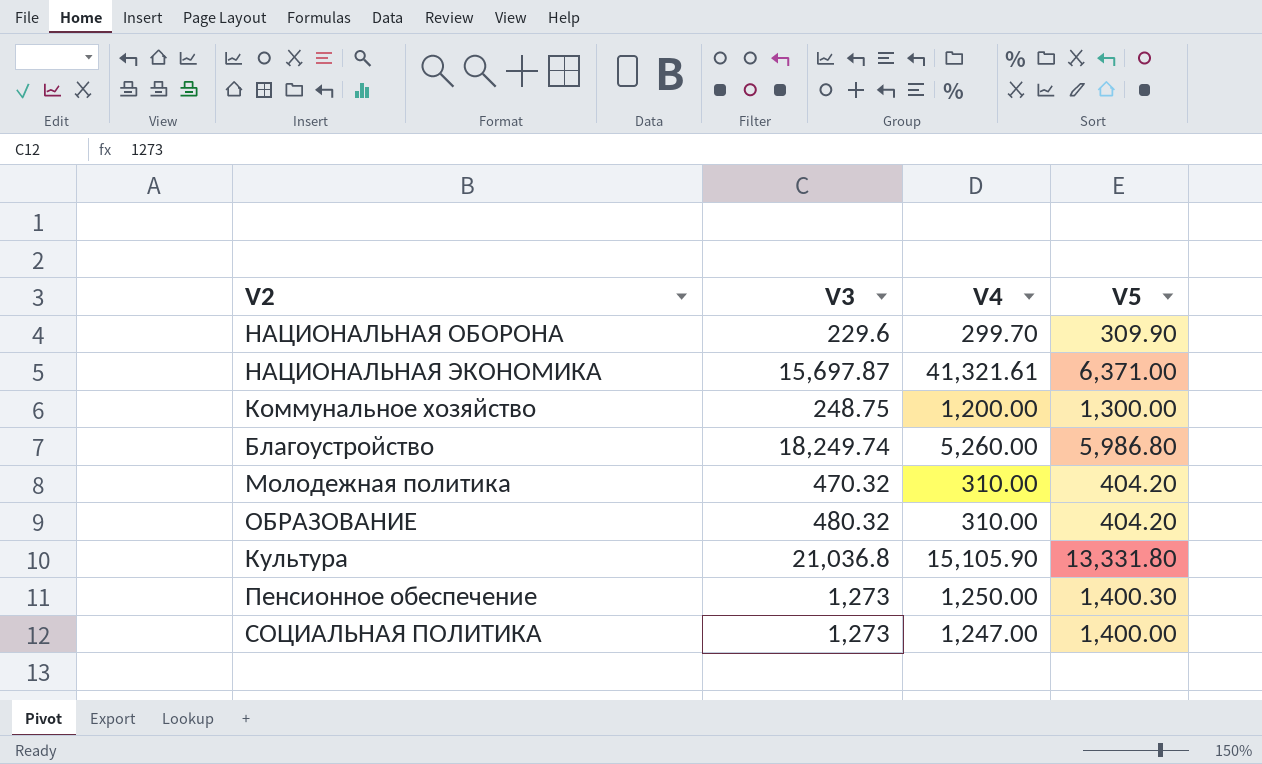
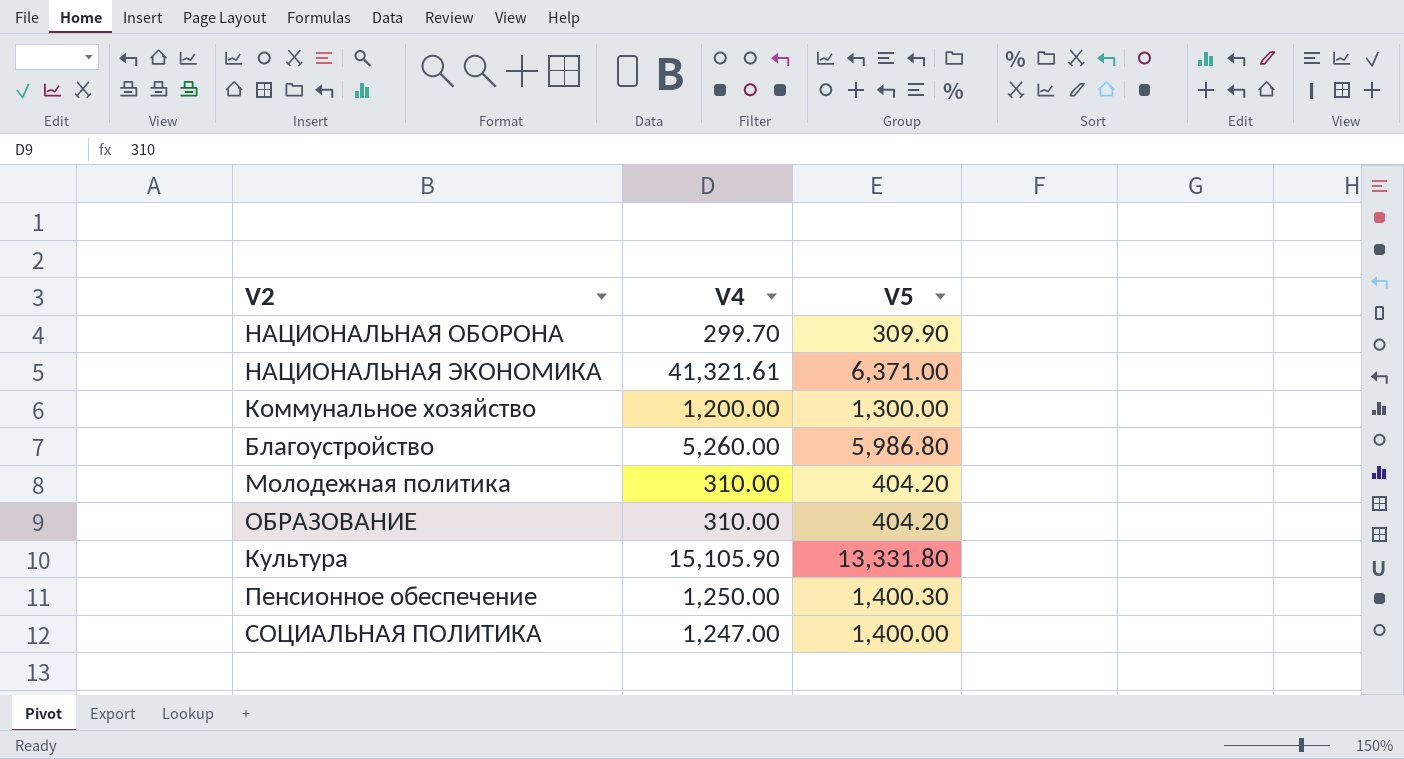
column V3 | position: 2 -> none

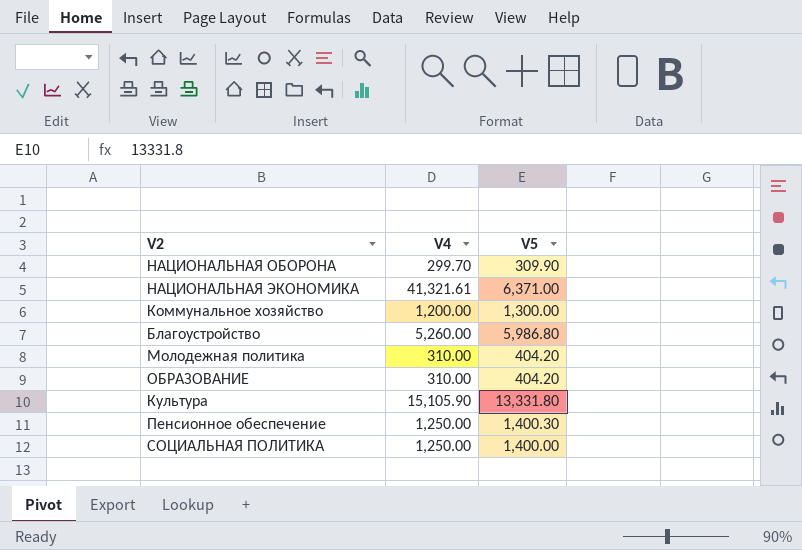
СОЦИАЛЬНАЯ ПОЛИТИКА | V4: 1,247.00 -> 1,250.00

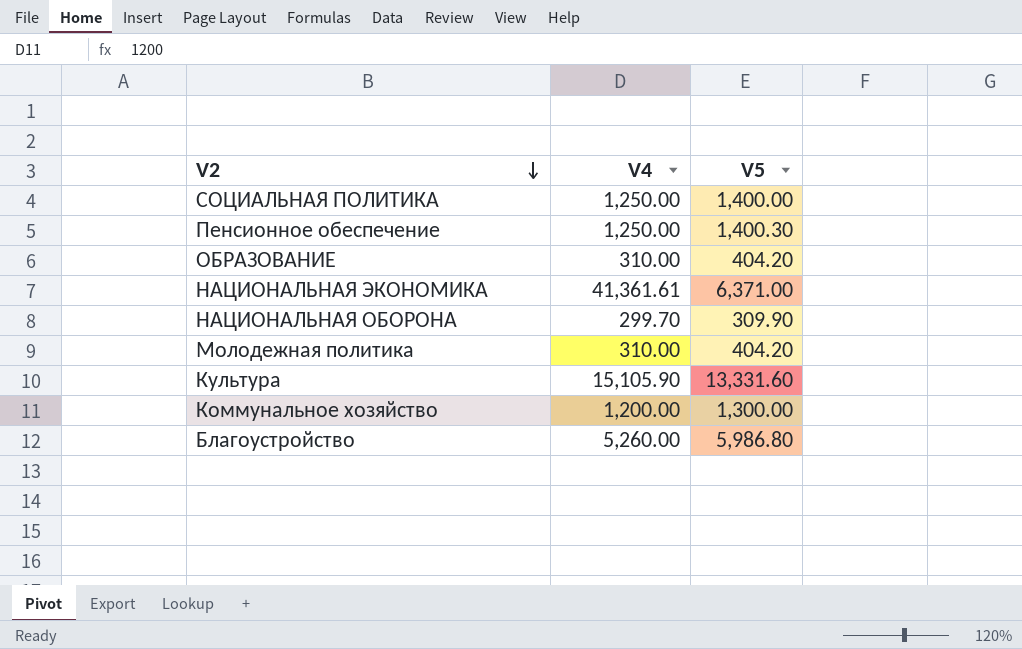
row order: none -> V2 descending
НАЦИОНАЛЬНАЯ ЭКОНОМИКА | V4: 41,321.61 -> 41,361.61
Культура | V5: 13,331.80 -> 13,331.60

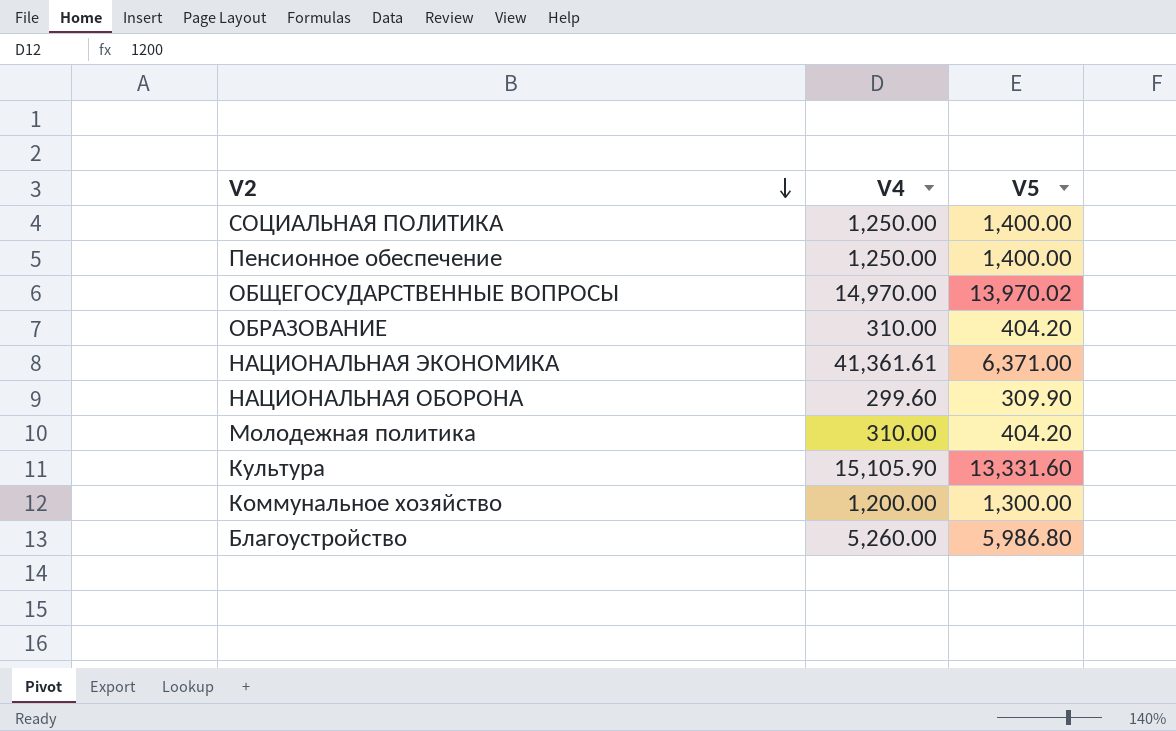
Пенсионное обеспечение | V5: 1,400.30 -> 1,400.00
row ОБЩЕГОСУДАРСТВЕННЫЕ ВОПРОСЫ: none -> 14,970.00 | 13,970.02
НАЦИОНАЛЬНАЯ ОБОРОНА | V4: 299.70 -> 299.60

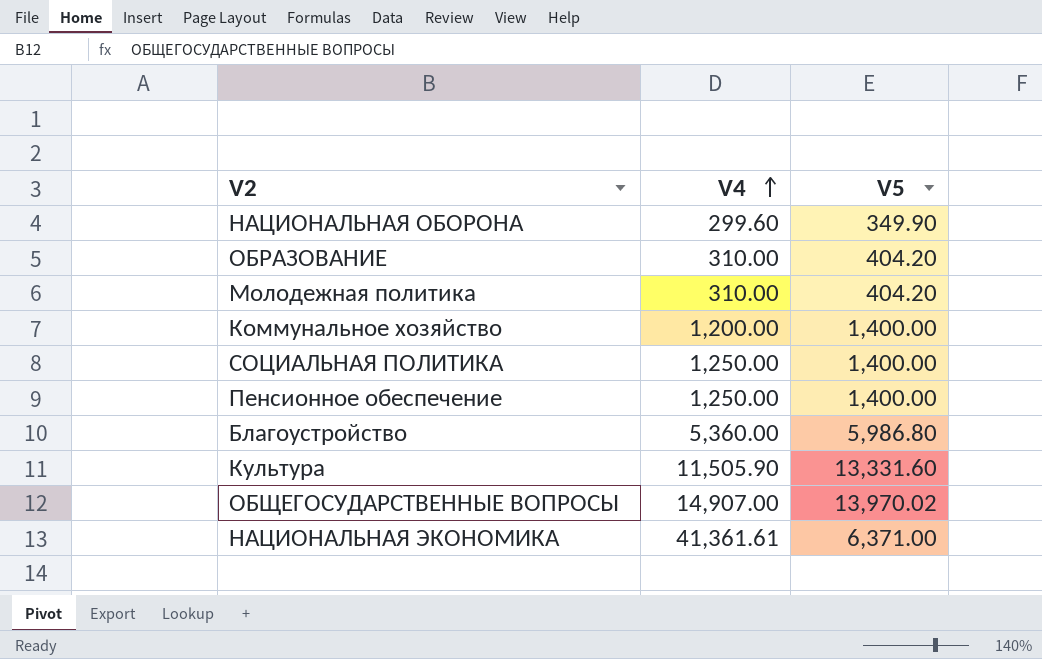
row order: V2 descending -> V4 ascending
НАЦИОНАЛЬНАЯ ОБОРОНА | V5: 309.90 -> 349.90
Коммунальное хозяйство | V5: 1,300.00 -> 1,400.00
Благоустройство | V4: 5,260.00 -> 5,360.00
Культура | V4: 15,105.90 -> 11,505.90
ОБЩЕГОСУДАРСТВЕННЫЕ ВОПРОСЫ | V4: 14,970.00 -> 14,907.00

